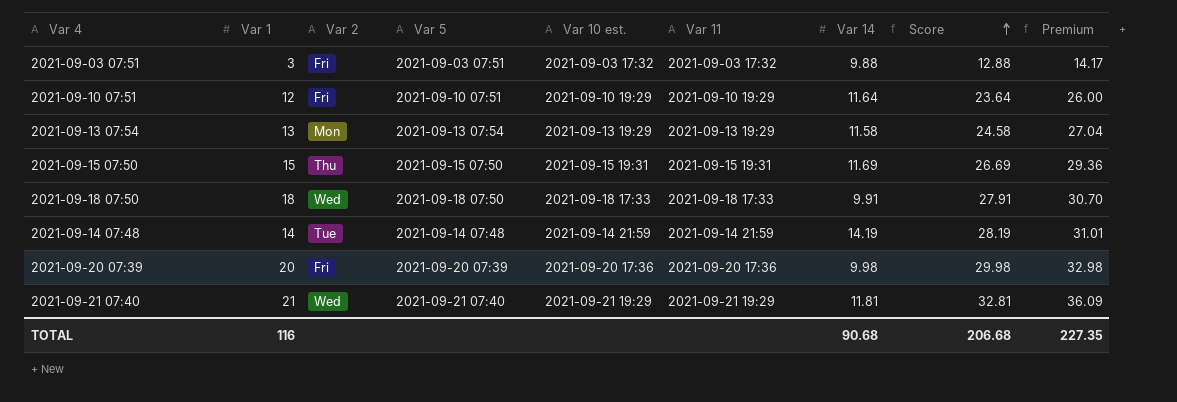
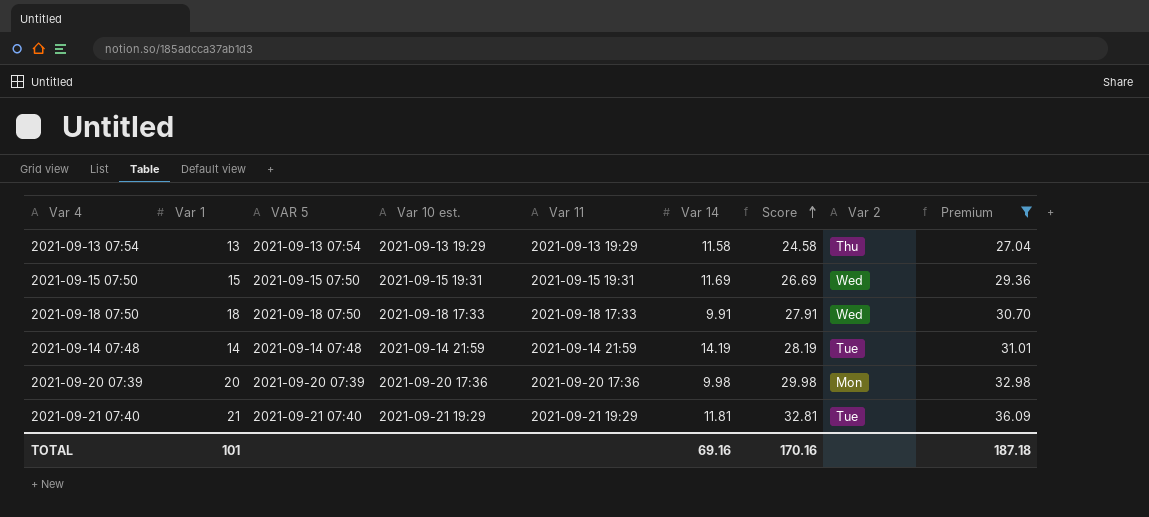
filter: none -> Premium >= 27.04
column name: Var 5 -> VAR 5
column Var 2 | position: 3 -> 8
2021-09-13 07:54 | Var 2: Mon -> Thu
2021-09-15 07:50 | Var 2: Thu -> Wed
2021-09-20 07:39 | Var 2: Fri -> Mon
2021-09-21 07:40 | Var 2: Wed -> Tue
TOTAL | Var 1: 116 -> 101
TOTAL | Var 14: 90.68 -> 69.16
TOTAL | Score: 206.68 -> 170.16
TOTAL | Premium: 227.35 -> 187.18

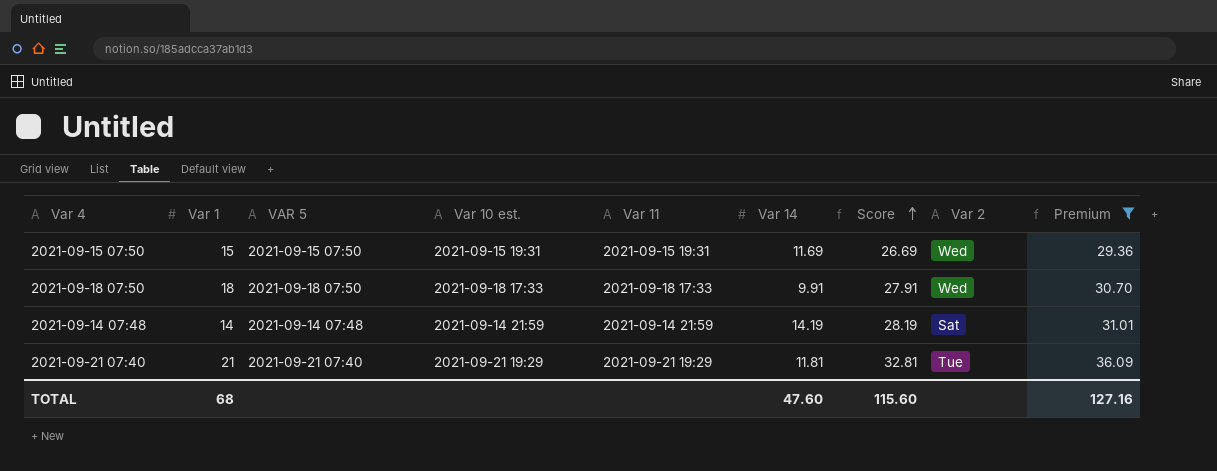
row 2021-09-13 07:54: 13 | 2021-09-13 07:54 | 2021-09-13 19:29 | 2021-09-13 19:29 | 11.58 | 24.58 | Thu | 27.04 -> none
row 2021-09-20 07:39: 20 | 2021-09-20 07:39 | 2021-09-20 17:36 | 2021-09-20 17:36 | 9.98 | 29.98 | Mon | 32.98 -> none
2021-09-14 07:48 | Var 2: Tue -> Sat
TOTAL | Var 1: 101 -> 68
TOTAL | Var 14: 69.16 -> 47.60
TOTAL | Score: 170.16 -> 115.60
TOTAL | Premium: 187.18 -> 127.16

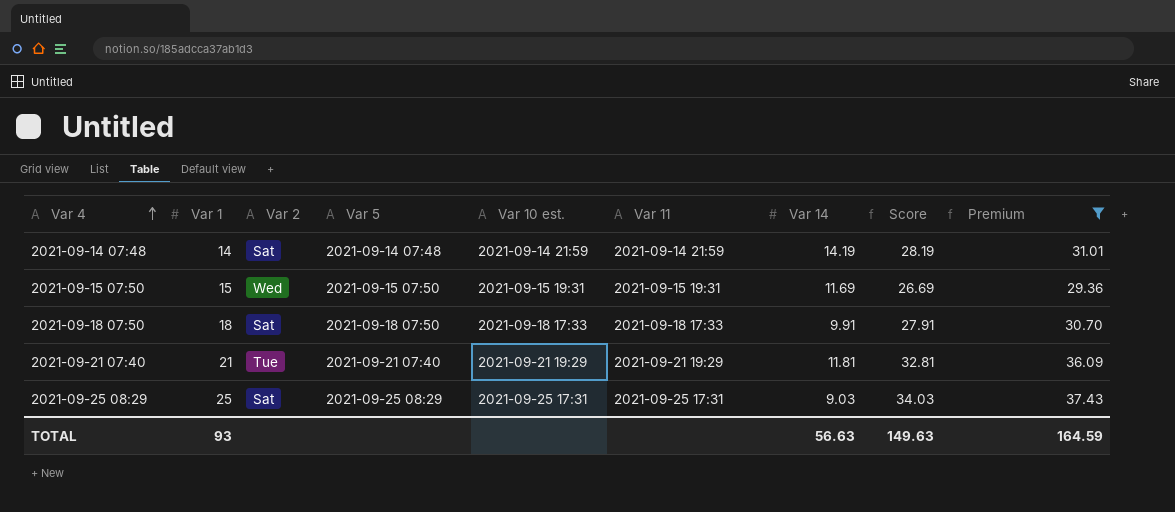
row order: Score ascending -> Var 4 ascending
column Var 2 | position: 8 -> 3
column name: VAR 5 -> Var 5
2021-09-18 07:50 | Var 2: Wed -> Sat
row 2021-09-25 08:29: none -> 25 | Sat | 2021-09-25 08:29 | 2021-09-25 17:31 | 2021-09-25 17:31 | 9.03 | 34.03 | 37.43
TOTAL | Var 1: 68 -> 93
TOTAL | Var 14: 47.60 -> 56.63
TOTAL | Score: 115.60 -> 149.63
TOTAL | Premium: 127.16 -> 164.59

